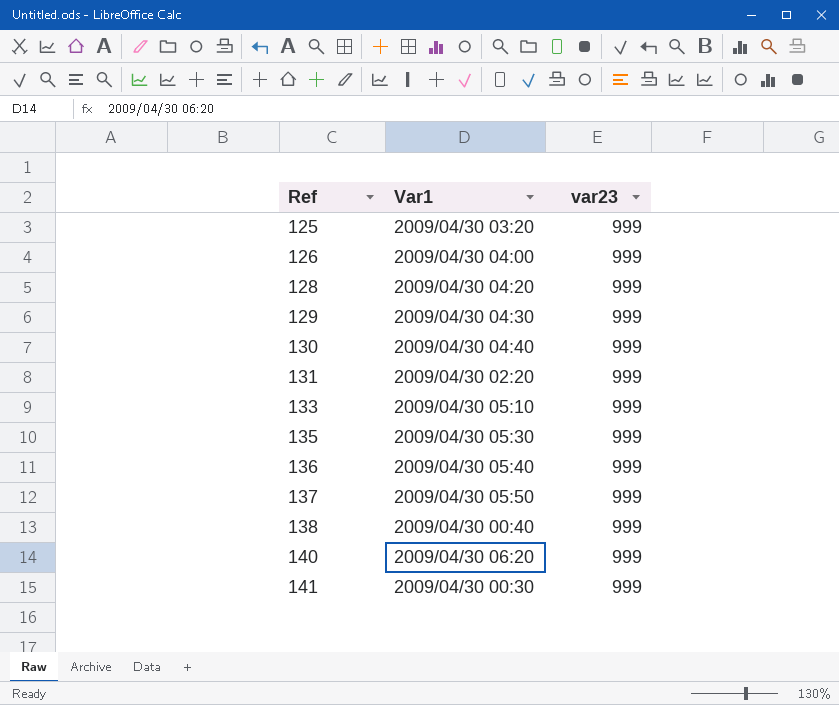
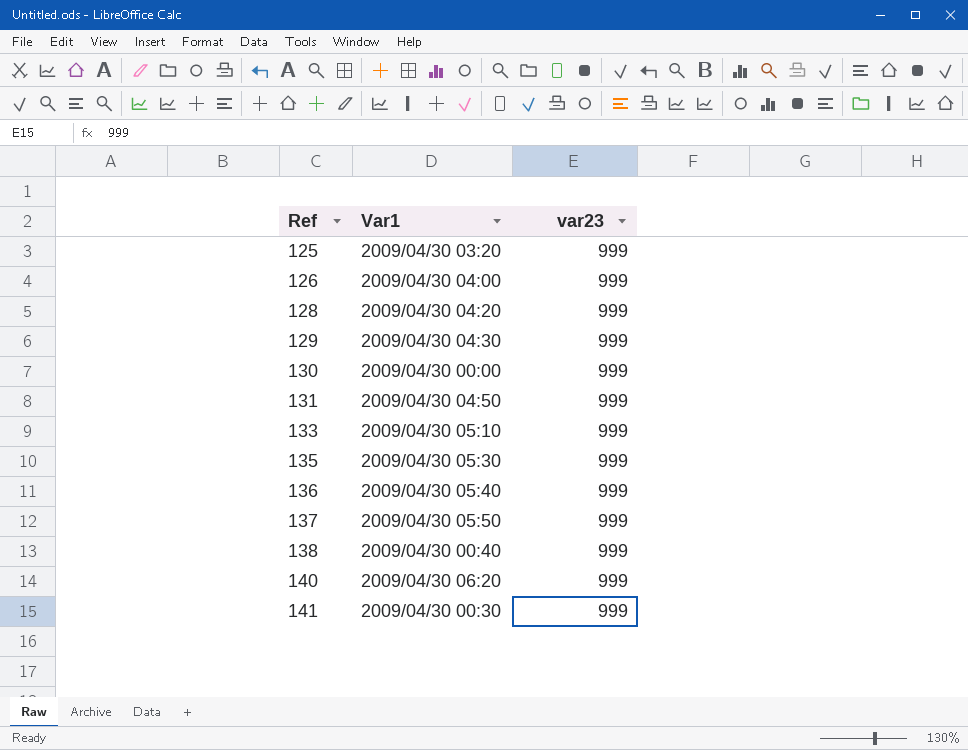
130 | Var1: 2009/04/30 04:40 -> 2009/04/30 00:00
131 | Var1: 2009/04/30 02:20 -> 2009/04/30 04:50

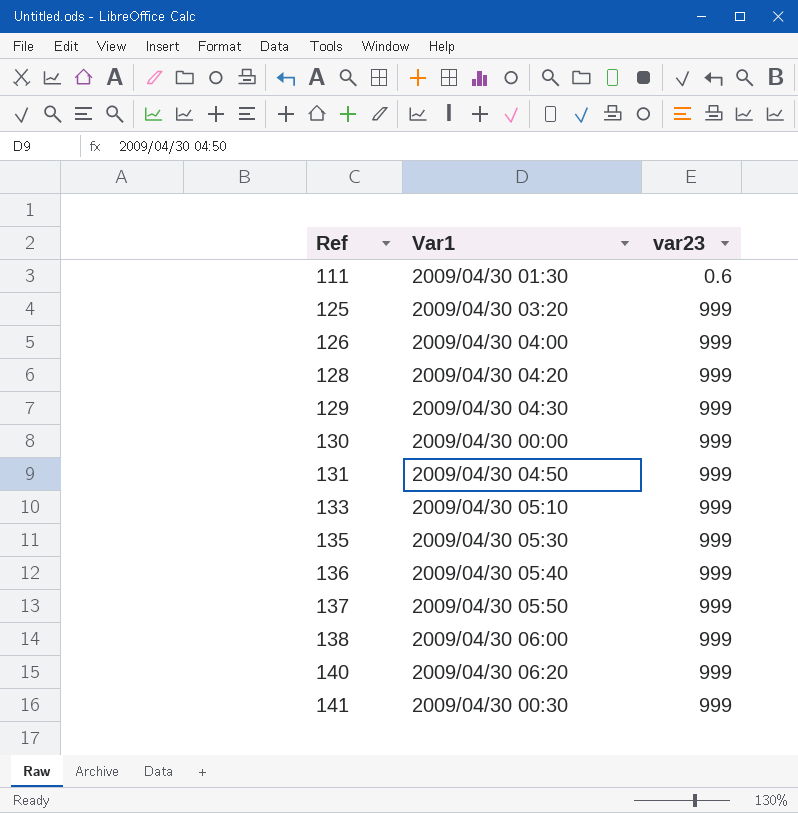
row 111: none -> 2009/04/30 01:30 | 0.6
138 | Var1: 2009/04/30 00:40 -> 2009/04/30 06:00

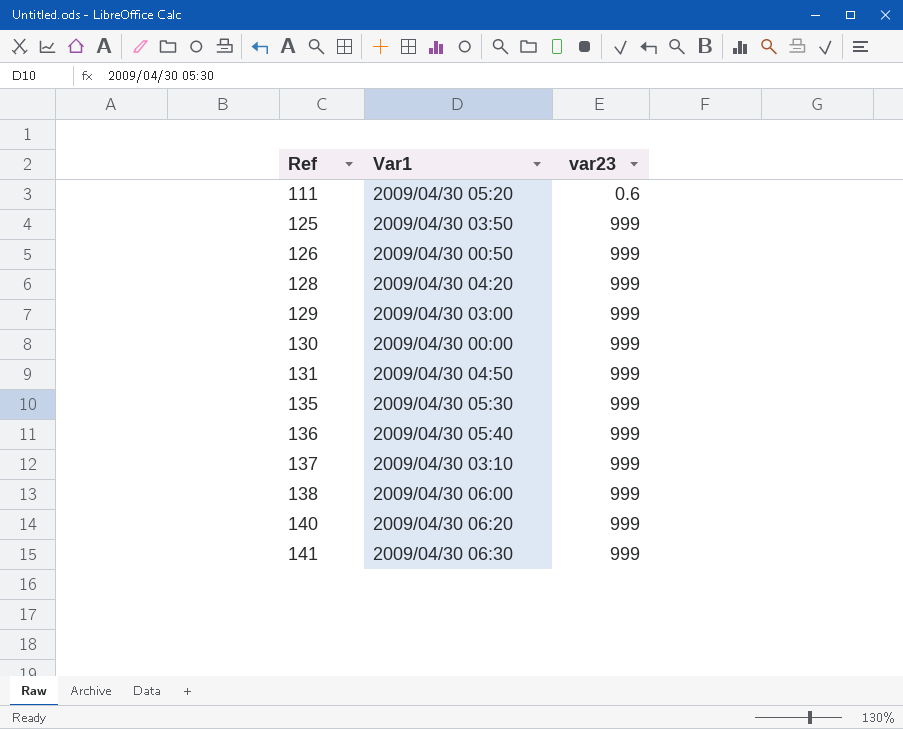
row 133: 2009/04/30 05:10 | 999 -> none
111 | Var1: 2009/04/30 01:30 -> 2009/04/30 05:20
125 | Var1: 2009/04/30 03:20 -> 2009/04/30 03:50
126 | Var1: 2009/04/30 04:00 -> 2009/04/30 00:50
129 | Var1: 2009/04/30 04:30 -> 2009/04/30 03:00
137 | Var1: 2009/04/30 05:50 -> 2009/04/30 03:10
141 | Var1: 2009/04/30 00:30 -> 2009/04/30 06:30

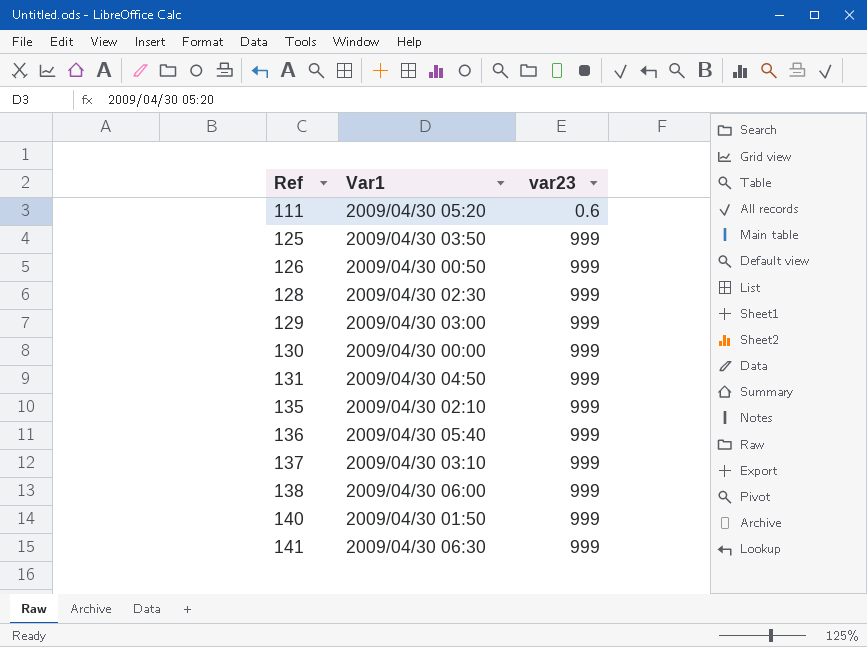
128 | Var1: 2009/04/30 04:20 -> 2009/04/30 02:30
135 | Var1: 2009/04/30 05:30 -> 2009/04/30 02:10
140 | Var1: 2009/04/30 06:20 -> 2009/04/30 01:50

